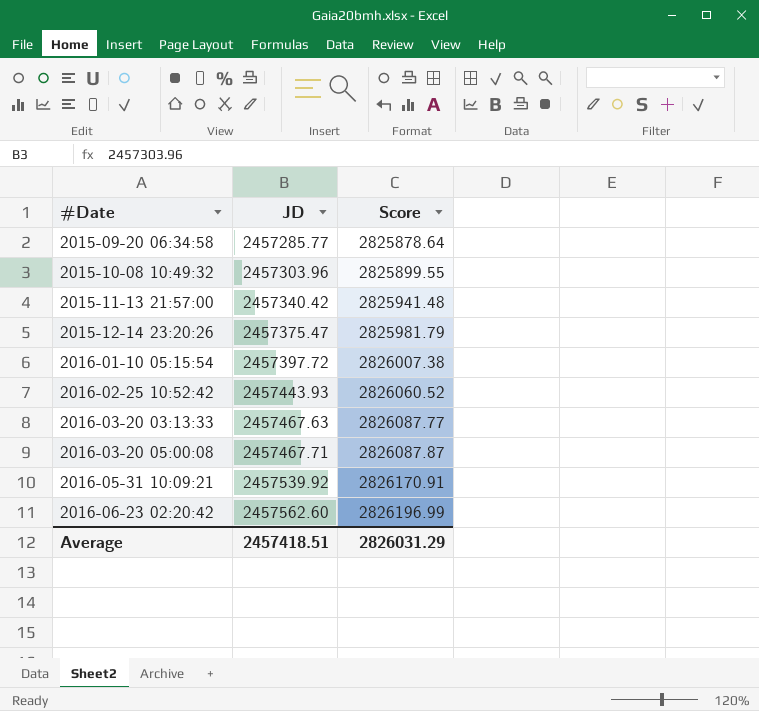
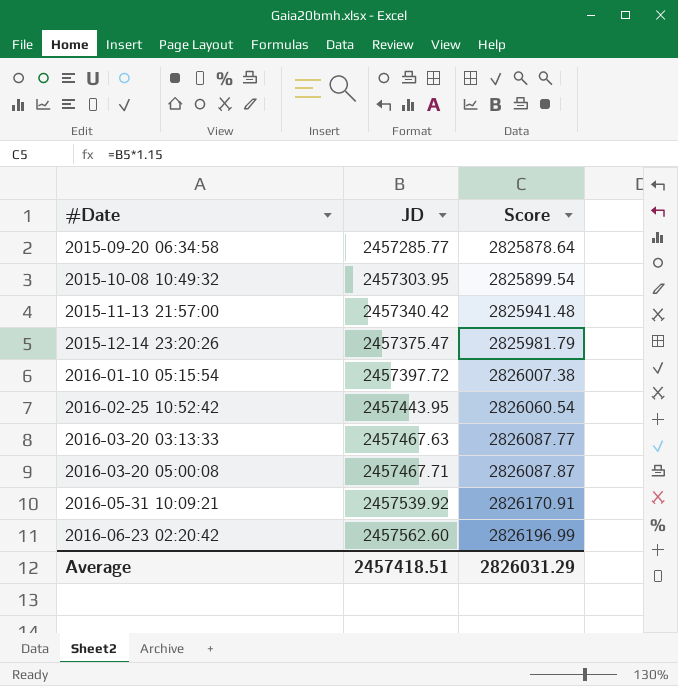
2015-10-08 10:49:32 | JD: 2457303.96 -> 2457303.95
2015-10-08 10:49:32 | Score: 2825899.55 -> 2825899.54
2016-02-25 10:52:42 | JD: 2457443.93 -> 2457443.95
2016-02-25 10:52:42 | Score: 2826060.52 -> 2826060.54

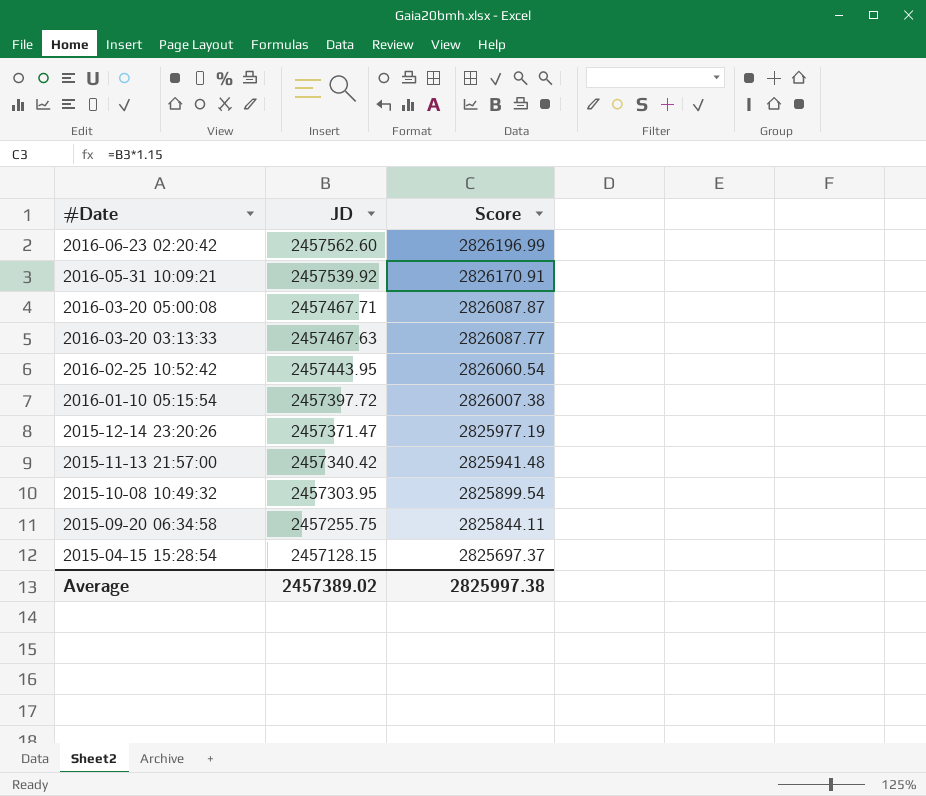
row order: #Date ascending -> #Date descending
2015-12-14 23:20:26 | JD: 2457375.47 -> 2457371.47
2015-12-14 23:20:26 | Score: 2825981.79 -> 2825977.19
2015-09-20 06:34:58 | JD: 2457285.77 -> 2457255.75
2015-09-20 06:34:58 | Score: 2825878.64 -> 2825844.11
row 2015-04-15 15:28:54: none -> 2457128.15 | 2825697.37
Average | JD: 2457418.51 -> 2457389.02
Average | Score: 2826031.29 -> 2825997.38

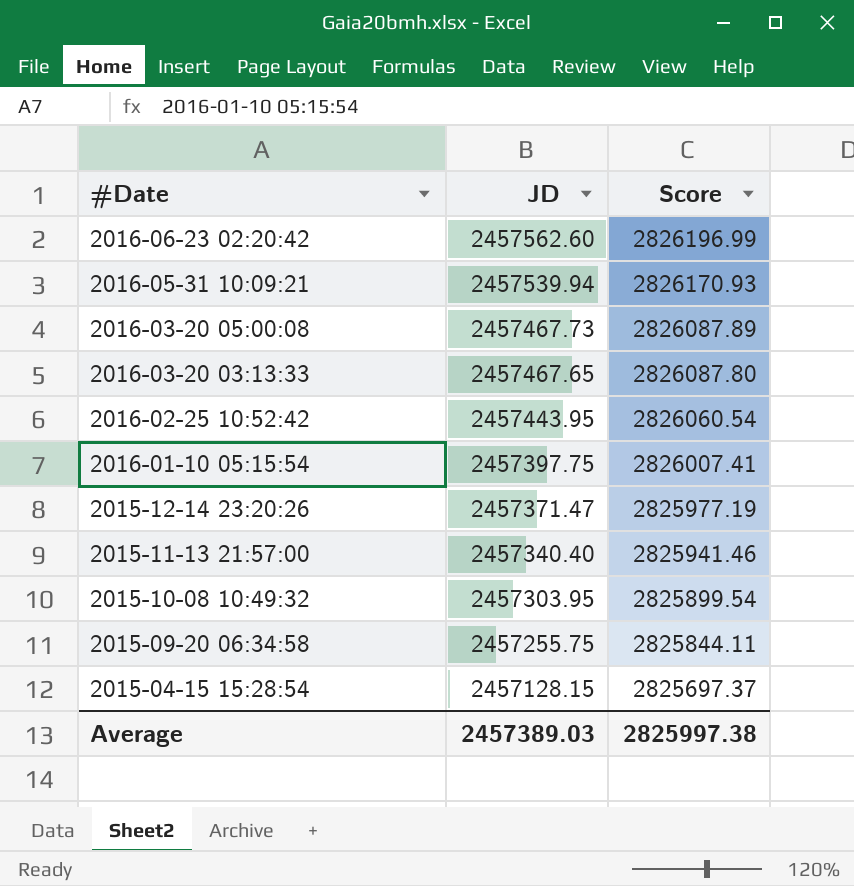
2016-05-31 10:09:21 | JD: 2457539.92 -> 2457539.94
2016-05-31 10:09:21 | Score: 2826170.91 -> 2826170.93
2016-03-20 05:00:08 | JD: 2457467.71 -> 2457467.73
2016-03-20 05:00:08 | Score: 2826087.87 -> 2826087.89
2016-03-20 03:13:33 | JD: 2457467.63 -> 2457467.65
2016-03-20 03:13:33 | Score: 2826087.77 -> 2826087.80
2016-01-10 05:15:54 | JD: 2457397.72 -> 2457397.75
2016-01-10 05:15:54 | Score: 2826007.38 -> 2826007.41
2015-11-13 21:57:00 | JD: 2457340.42 -> 2457340.40
2015-11-13 21:57:00 | Score: 2825941.48 -> 2825941.46
Average | JD: 2457389.02 -> 2457389.03

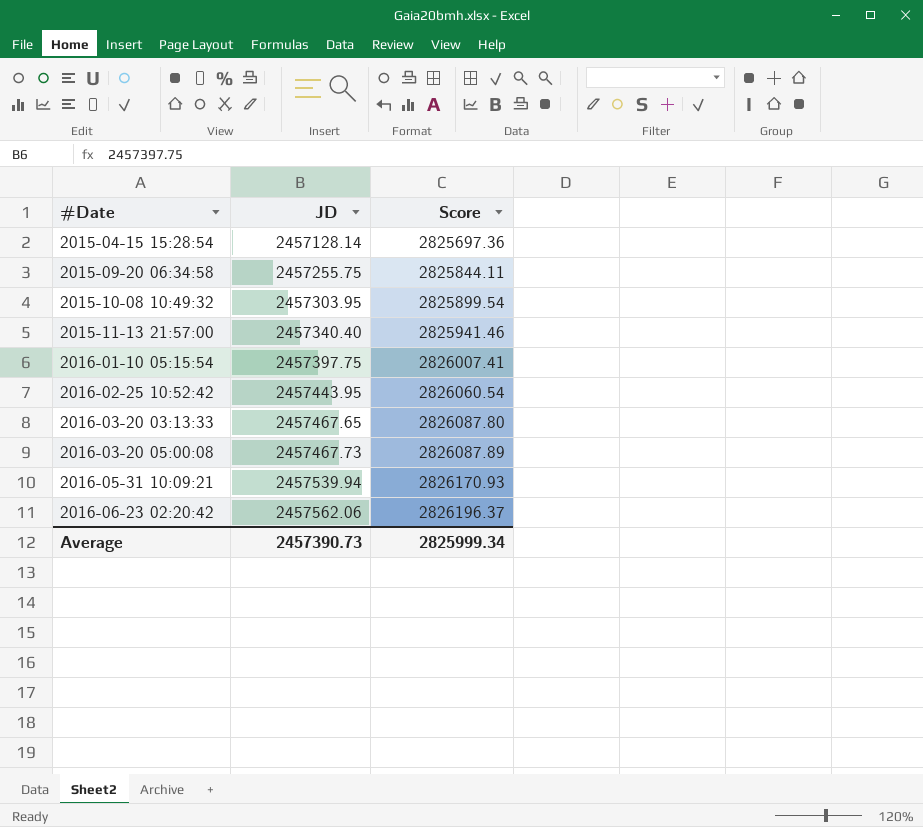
row order: #Date descending -> #Date ascending
row 2015-12-14 23:20:26: 2457371.47 | 2825977.19 -> none
2015-04-15 15:28:54 | JD: 2457128.15 -> 2457128.14
2015-04-15 15:28:54 | Score: 2825697.37 -> 2825697.36
2016-06-23 02:20:42 | JD: 2457562.60 -> 2457562.06
2016-06-23 02:20:42 | Score: 2826196.99 -> 2826196.37
Average | JD: 2457389.03 -> 2457390.73
Average | Score: 2825997.38 -> 2825999.34

